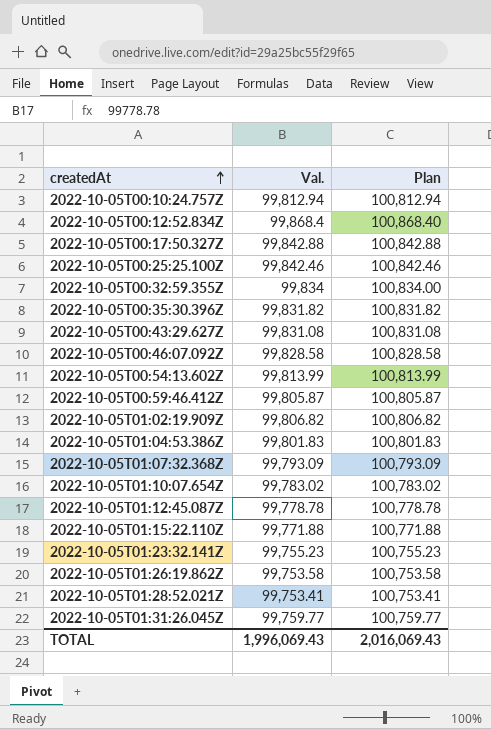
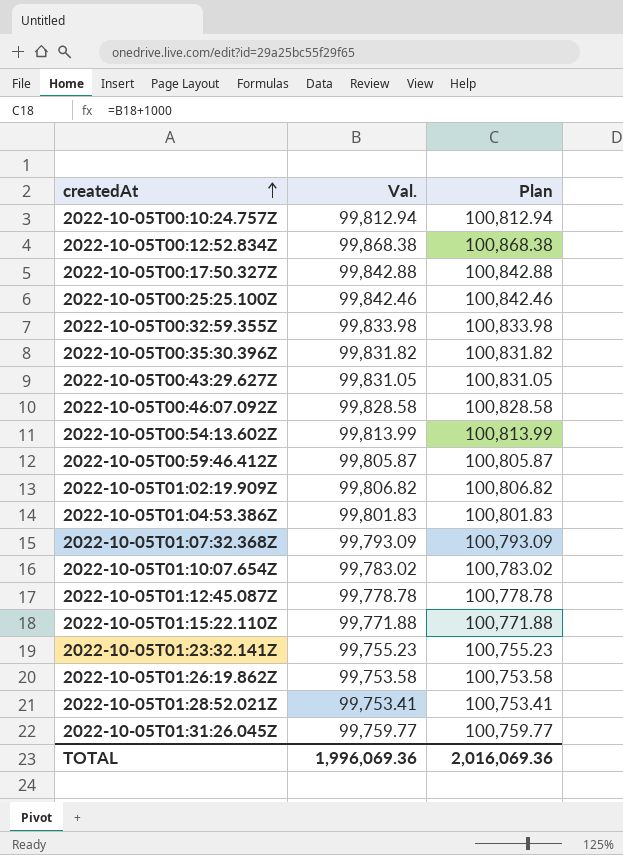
2022-10-05T00:12:52.834Z | Val.: 99,868.4 -> 99,868.38
2022-10-05T00:12:52.834Z | Plan: 100,868.40 -> 100,868.38
2022-10-05T00:32:59.355Z | Val.: 99,834 -> 99,833.98
2022-10-05T00:32:59.355Z | Plan: 100,834.00 -> 100,833.98
2022-10-05T00:43:29.627Z | Val.: 99,831.08 -> 99,831.05
2022-10-05T00:43:29.627Z | Plan: 100,831.08 -> 100,831.05
TOTAL | Val.: 1,996,069.43 -> 1,996,069.36
TOTAL | Plan: 2,016,069.43 -> 2,016,069.36

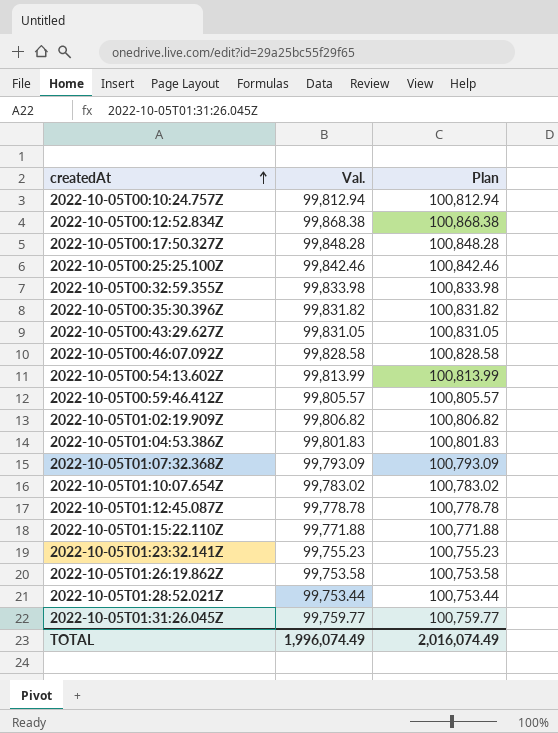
2022-10-05T00:17:50.327Z | Val.: 99,842.88 -> 99,848.28
2022-10-05T00:17:50.327Z | Plan: 100,842.88 -> 100,848.28
2022-10-05T00:59:46.412Z | Val.: 99,805.87 -> 99,805.57
2022-10-05T00:59:46.412Z | Plan: 100,805.87 -> 100,805.57
2022-10-05T01:28:52.021Z | Val.: 99,753.41 -> 99,753.44
2022-10-05T01:28:52.021Z | Plan: 100,753.41 -> 100,753.44
TOTAL | Val.: 1,996,069.36 -> 1,996,074.49
TOTAL | Plan: 2,016,069.36 -> 2,016,074.49

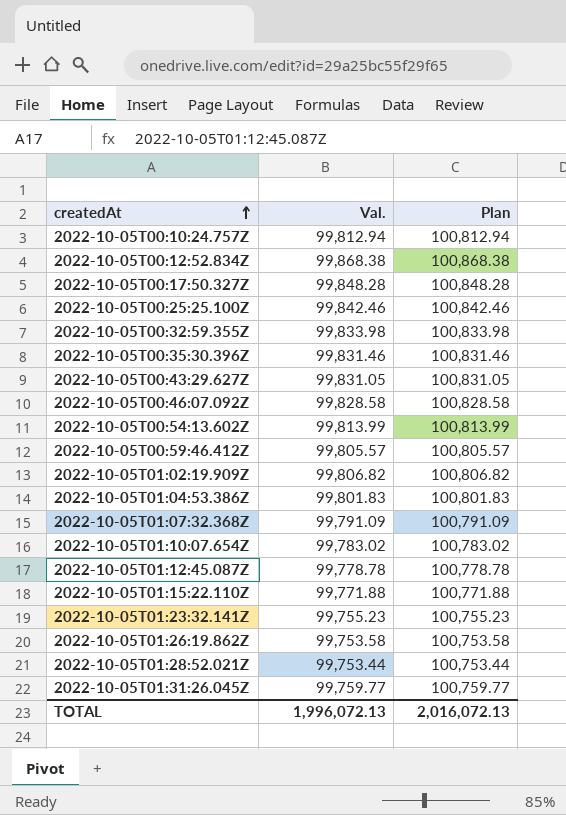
2022-10-05T00:35:30.396Z | Val.: 99,831.82 -> 99,831.46
2022-10-05T00:35:30.396Z | Plan: 100,831.82 -> 100,831.46
2022-10-05T01:07:32.368Z | Val.: 99,793.09 -> 99,791.09
2022-10-05T01:07:32.368Z | Plan: 100,793.09 -> 100,791.09
TOTAL | Val.: 1,996,074.49 -> 1,996,072.13
TOTAL | Plan: 2,016,074.49 -> 2,016,072.13

